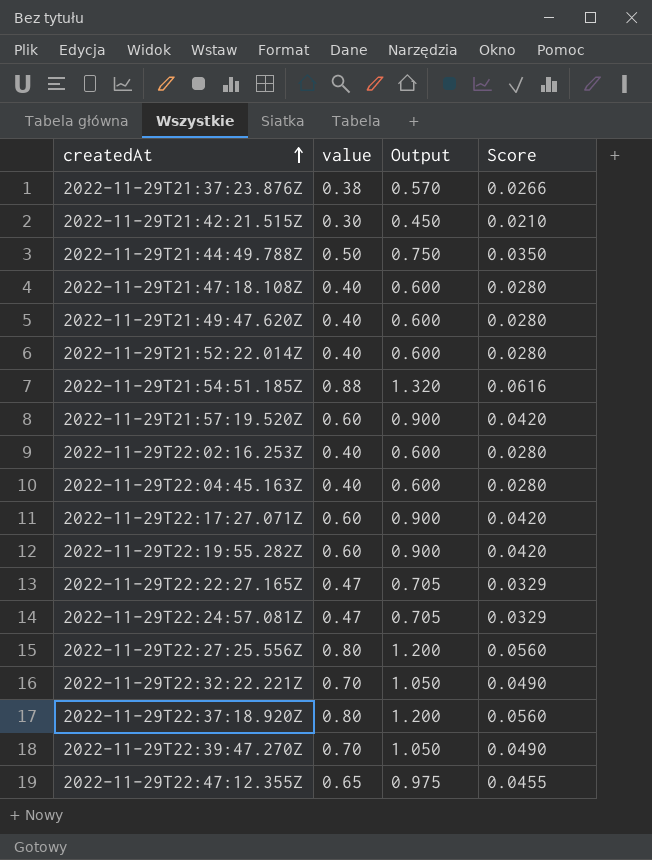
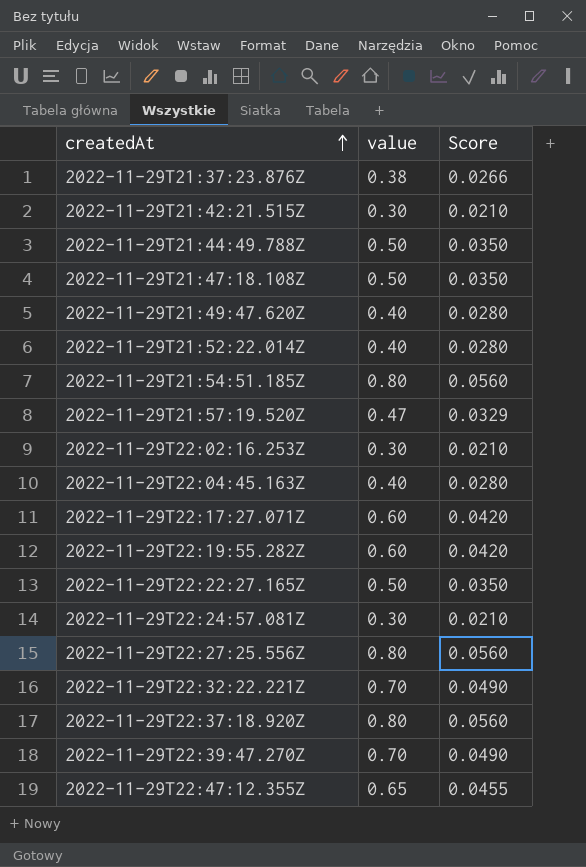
column Output | formula: [value] * 1.5 -> none
2022-11-29T21:47:18.108Z | value: 0.40 -> 0.50
2022-11-29T21:47:18.108Z | Score: 0.0280 -> 0.0350
2022-11-29T21:54:51.185Z | value: 0.88 -> 0.80
2022-11-29T21:54:51.185Z | Score: 0.0616 -> 0.0560
2022-11-29T21:57:19.520Z | value: 0.60 -> 0.47
2022-11-29T21:57:19.520Z | Score: 0.0420 -> 0.0329
2022-11-29T22:02:16.253Z | value: 0.40 -> 0.30
2022-11-29T22:02:16.253Z | Score: 0.0280 -> 0.0210
2022-11-29T22:22:27.165Z | value: 0.47 -> 0.50
2022-11-29T22:22:27.165Z | Score: 0.0329 -> 0.0350
2022-11-29T22:24:57.081Z | value: 0.47 -> 0.30
2022-11-29T22:24:57.081Z | Score: 0.0329 -> 0.0210

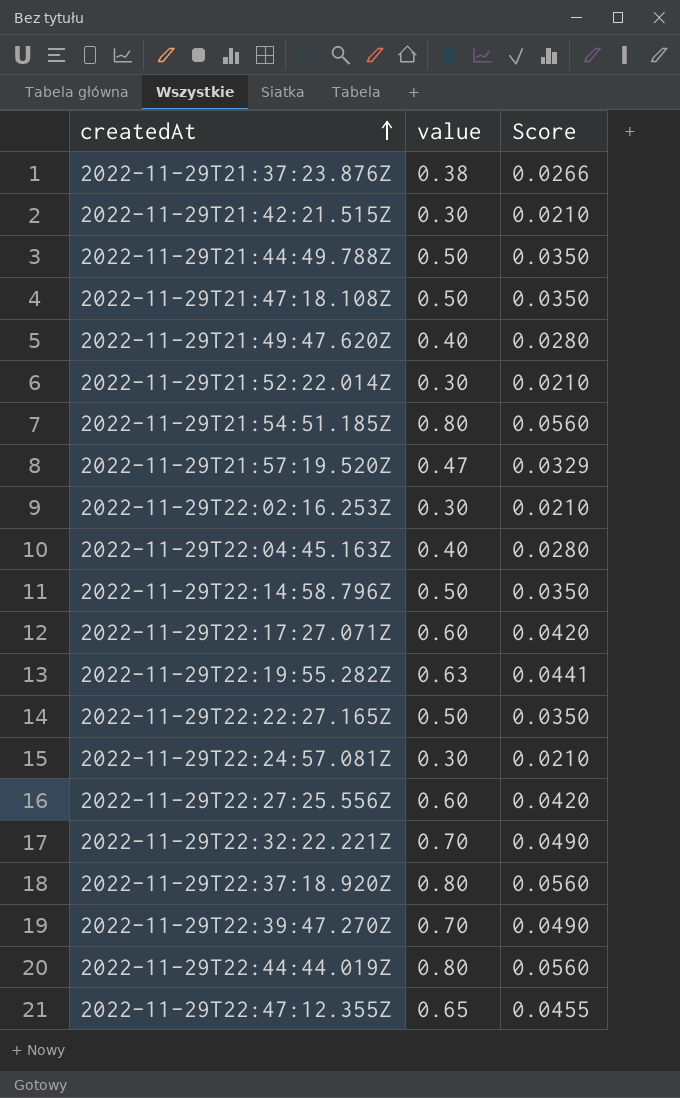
2022-11-29T21:52:22.014Z | value: 0.40 -> 0.30
2022-11-29T21:52:22.014Z | Score: 0.0280 -> 0.0210
row 2022-11-29T22:14:58.796Z: none -> 0.50 | 0.0350
2022-11-29T22:19:55.282Z | value: 0.60 -> 0.63
2022-11-29T22:19:55.282Z | Score: 0.0420 -> 0.0441
2022-11-29T22:27:25.556Z | value: 0.80 -> 0.60
2022-11-29T22:27:25.556Z | Score: 0.0560 -> 0.0420
row 2022-11-29T22:44:44.019Z: none -> 0.80 | 0.0560

